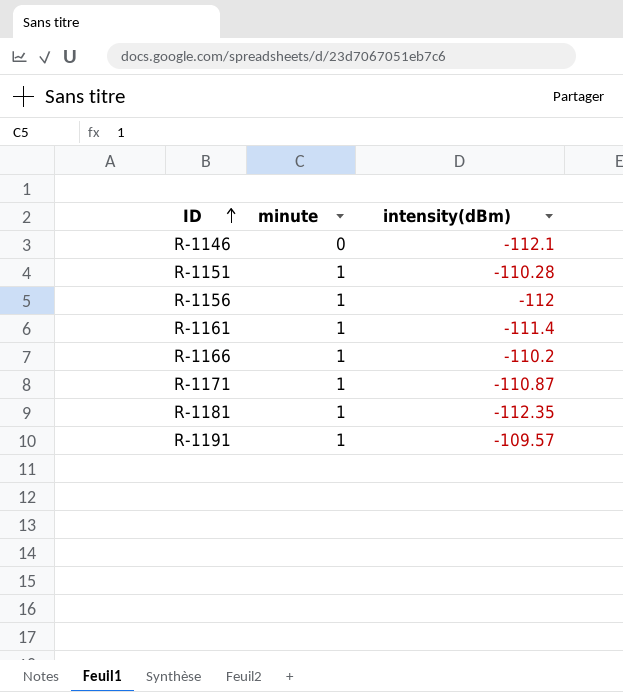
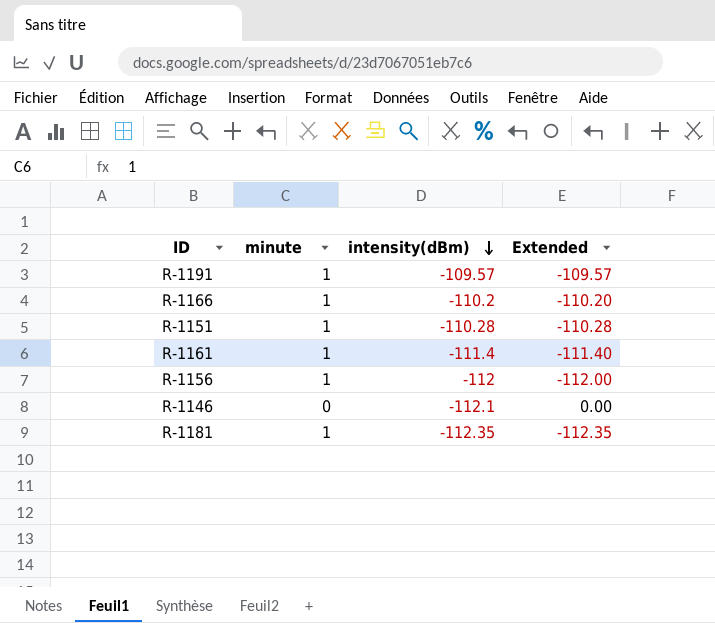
row order: ID ascending -> intensity(dBm) descending
column Extended | formula: none -> [minute] * [intensity(dBm)]
row R-1171: 1 | -110.87 -> none

